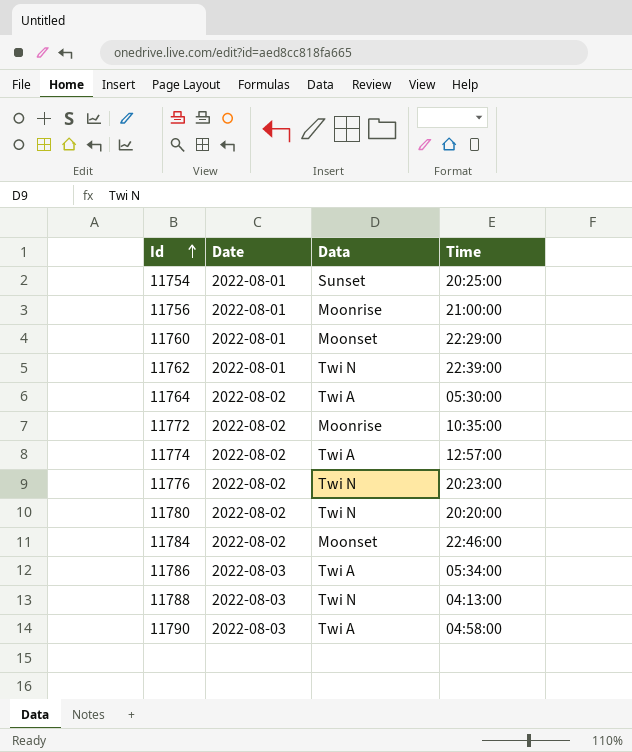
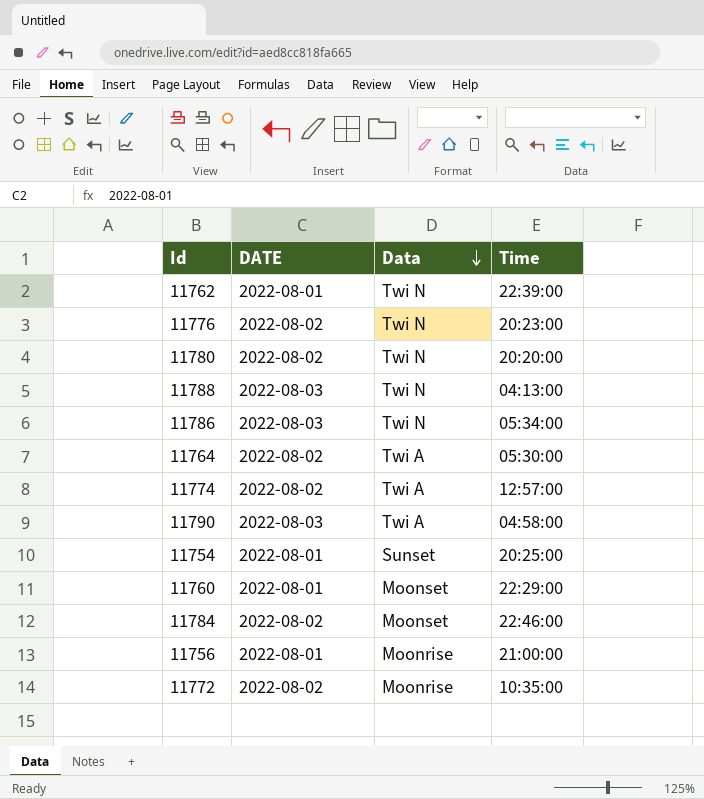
row order: Id ascending -> Data descending
column name: Date -> DATE
11786 | Data: Twi A -> Twi N

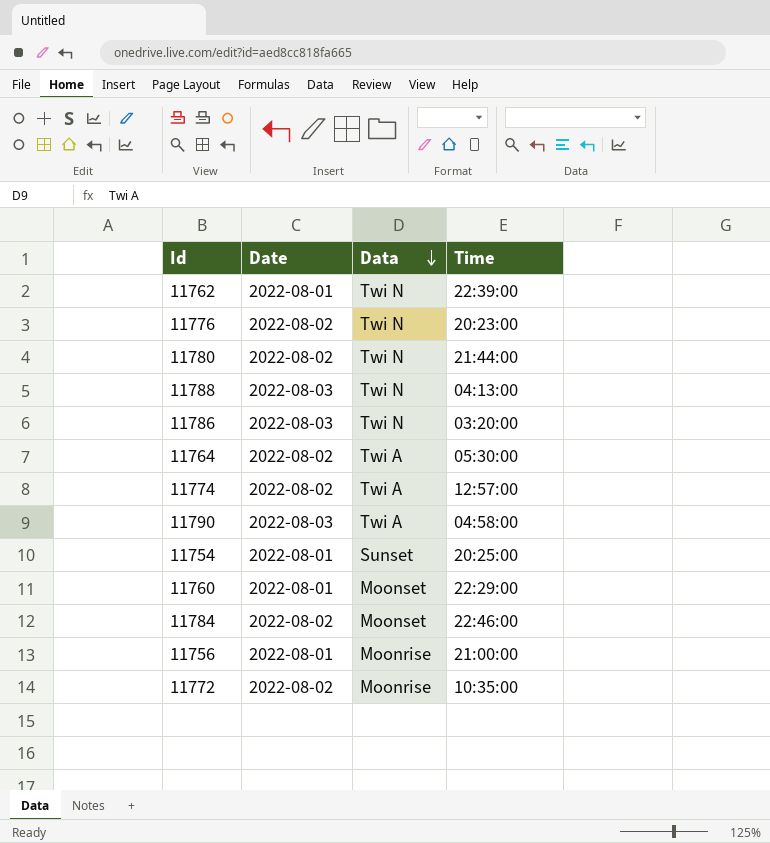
column name: DATE -> Date
11780 | Time: 20:20:00 -> 21:44:00
11786 | Time: 05:34:00 -> 03:20:00

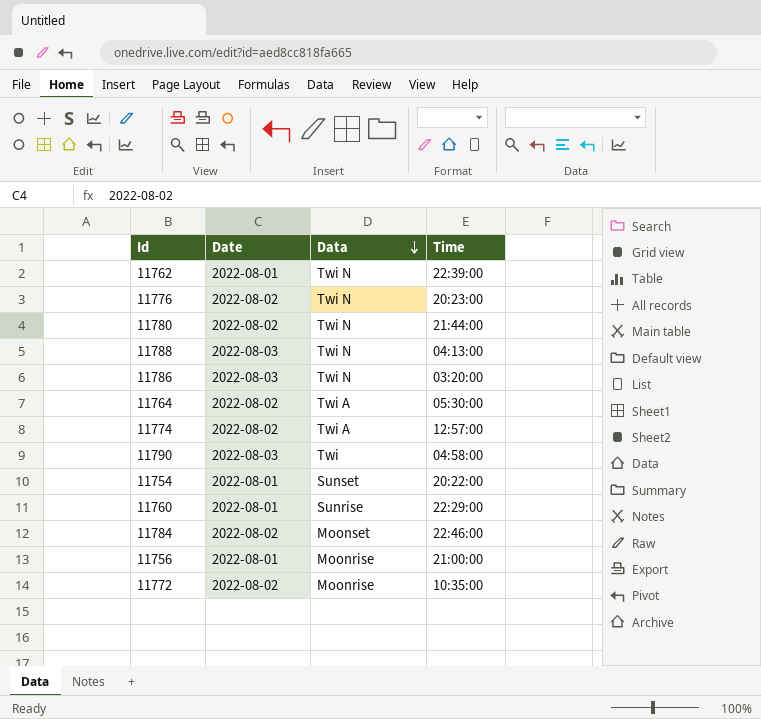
11790 | Data: Twi A -> Twi
11754 | Time: 20:25:00 -> 20:22:00
11760 | Data: Moonset -> Sunrise

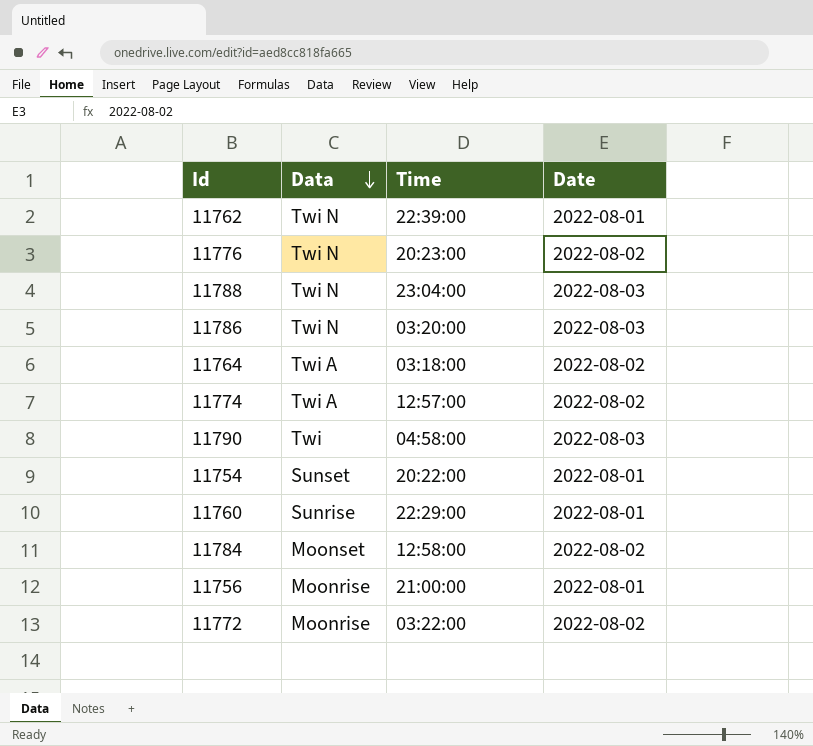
column Date | position: 2 -> 4
row 11780: 2022-08-02 | Twi N | 21:44:00 -> none
11788 | Time: 04:13:00 -> 23:04:00
11764 | Time: 05:30:00 -> 03:18:00
11784 | Time: 22:46:00 -> 12:58:00
11772 | Time: 10:35:00 -> 03:22:00

